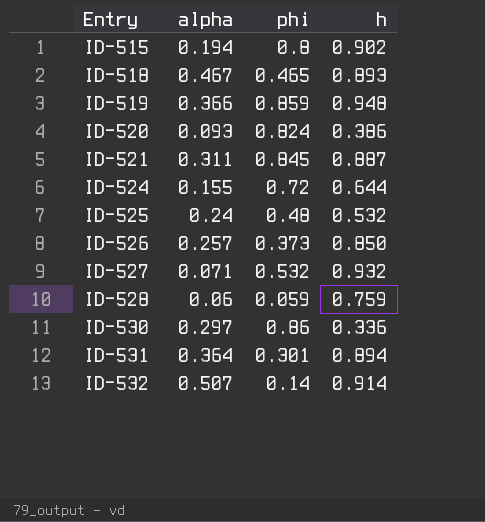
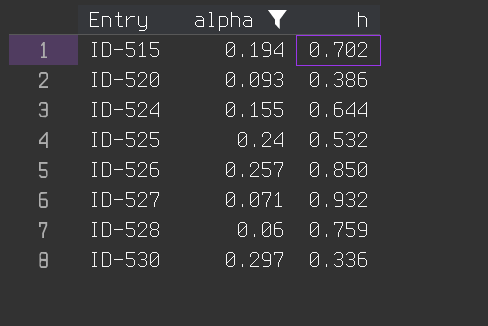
filter: none -> alpha <= 0.297
column phi | position: 3 -> none
ID-515 | h: 0.902 -> 0.702

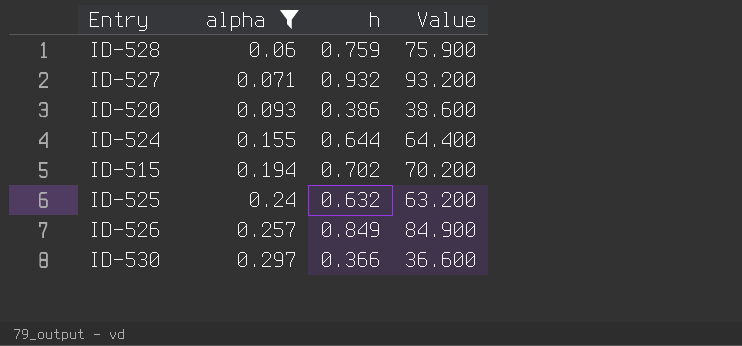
row order: Entry ascending -> alpha ascending
column Value | formula: none -> [h] * 100
ID-525 | h: 0.532 -> 0.632
ID-526 | h: 0.850 -> 0.849
ID-530 | h: 0.336 -> 0.366

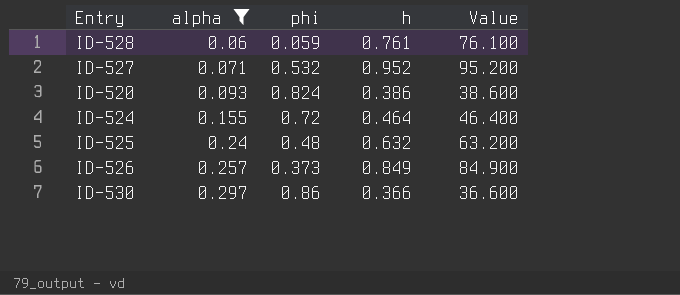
column phi | position: none -> 3
row ID-515: 0.194 | 0.702 | 70.200 -> none
ID-528 | h: 0.759 -> 0.761
ID-528 | Value: 75.900 -> 76.100
ID-527 | h: 0.932 -> 0.952
ID-527 | Value: 93.200 -> 95.200
ID-524 | h: 0.644 -> 0.464
ID-524 | Value: 64.400 -> 46.400

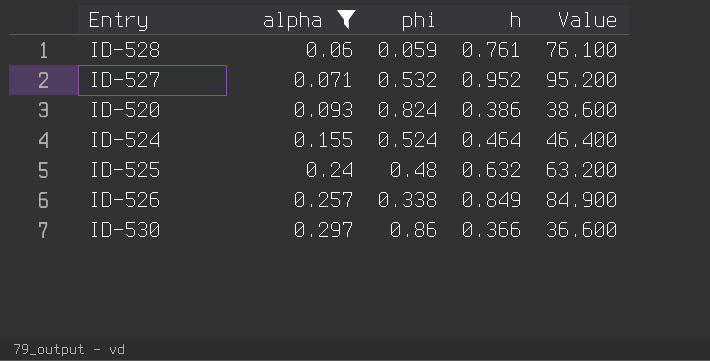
ID-524 | phi: 0.72 -> 0.524
ID-526 | phi: 0.373 -> 0.338

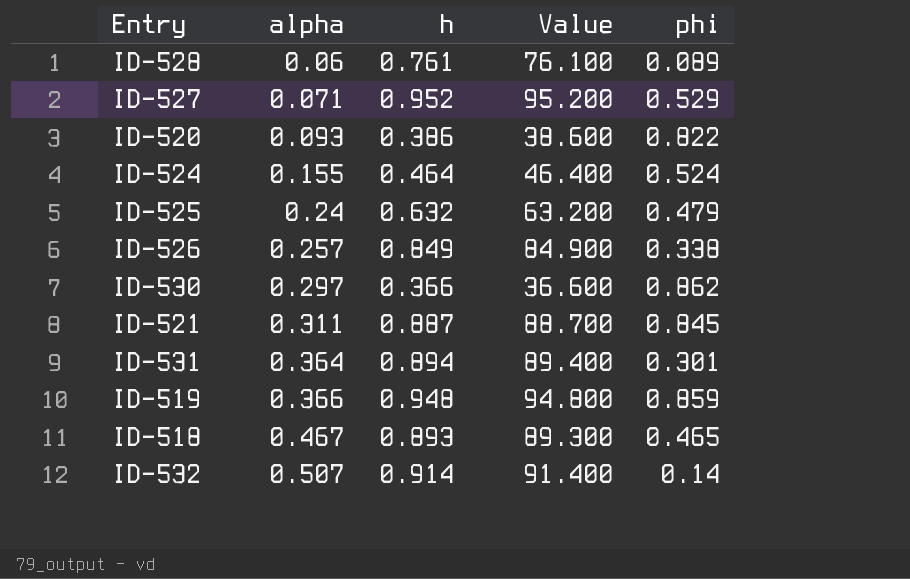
filter: alpha <= 0.297 -> none
column phi | position: 3 -> 5
ID-528 | phi: 0.059 -> 0.089
ID-527 | phi: 0.532 -> 0.529
ID-520 | phi: 0.824 -> 0.822
ID-525 | phi: 0.48 -> 0.479
ID-530 | phi: 0.86 -> 0.862

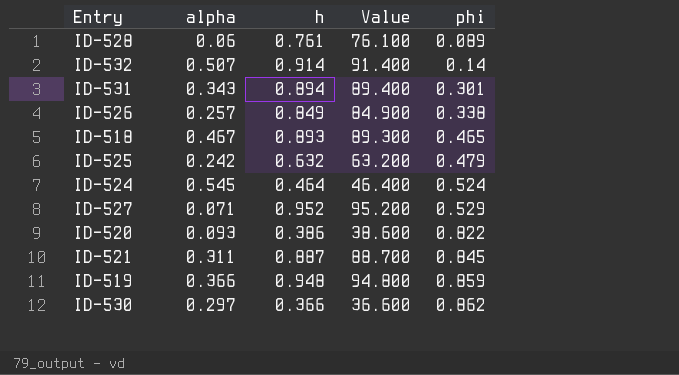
row order: alpha ascending -> phi ascending
ID-531 | alpha: 0.364 -> 0.343
ID-525 | alpha: 0.24 -> 0.242
ID-524 | alpha: 0.155 -> 0.545

